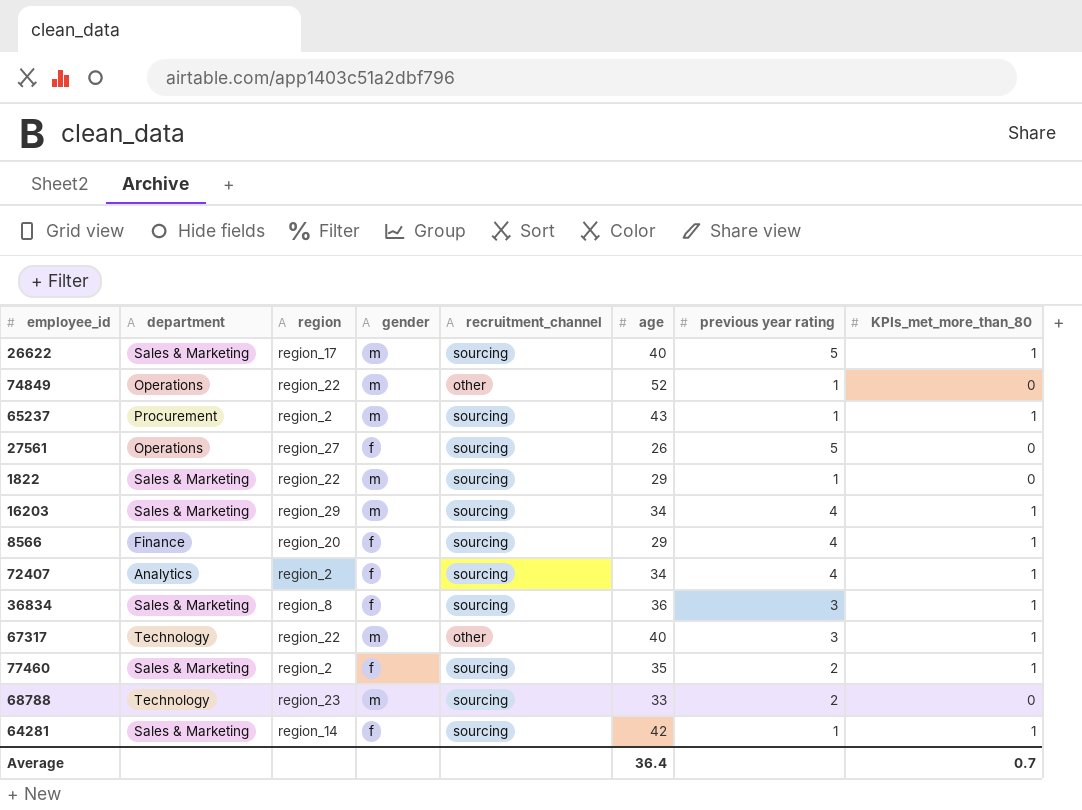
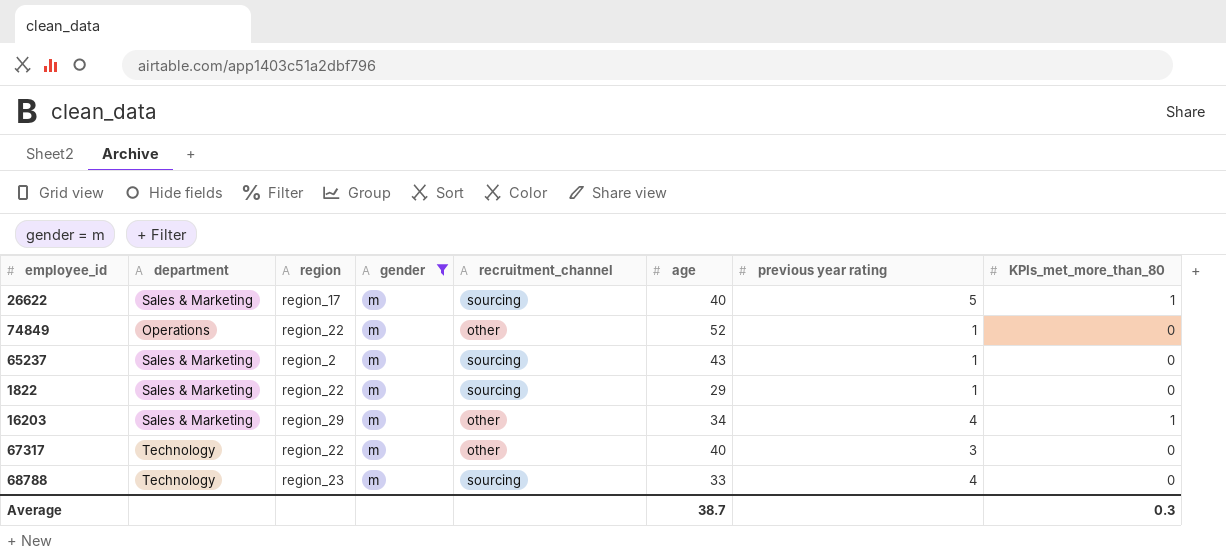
filter: none -> gender = m
65237 | department: Procurement -> Sales & Marketing
65237 | KPIs_met_more_than_80: 1 -> 0
16203 | recruitment_channel: sourcing -> other
67317 | KPIs_met_more_than_80: 1 -> 0
68788 | previous year rating: 2 -> 4
Average | age: 36.4 -> 38.7
Average | KPIs_met_more_than_80: 0.7 -> 0.3

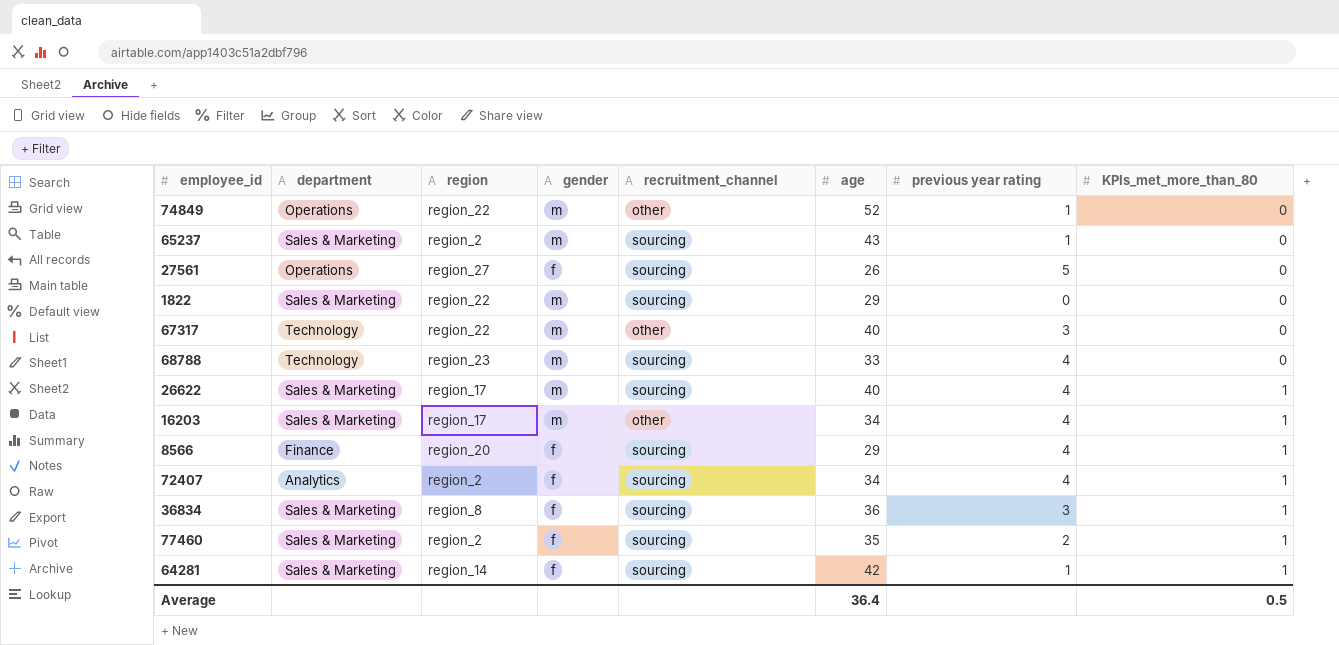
filter: gender = m -> none
row order: none -> KPIs_met_more_than_80 ascending
1822 | previous year rating: 1 -> 0
26622 | previous year rating: 5 -> 4
16203 | region: region_29 -> region_17
Average | age: 38.7 -> 36.4
Average | KPIs_met_more_than_80: 0.3 -> 0.5

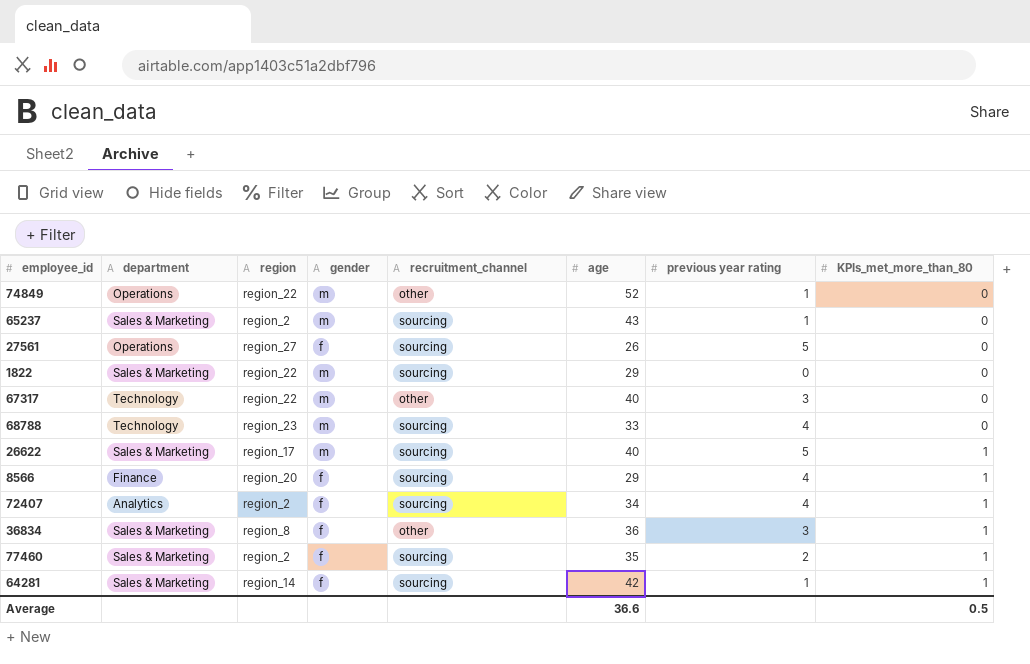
row 16203: Sales & Marketing | region_17 | m | other | 34 | 4 | 1 -> none
26622 | previous year rating: 4 -> 5
36834 | recruitment_channel: sourcing -> other
Average | age: 36.4 -> 36.6

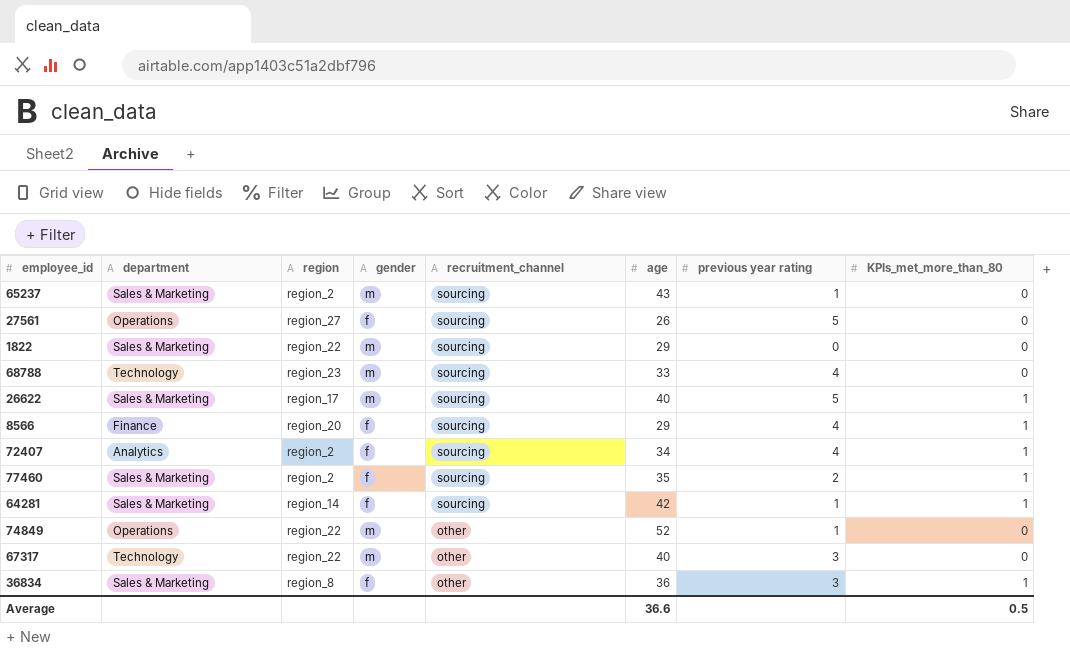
row order: KPIs_met_more_than_80 ascending -> recruitment_channel descending

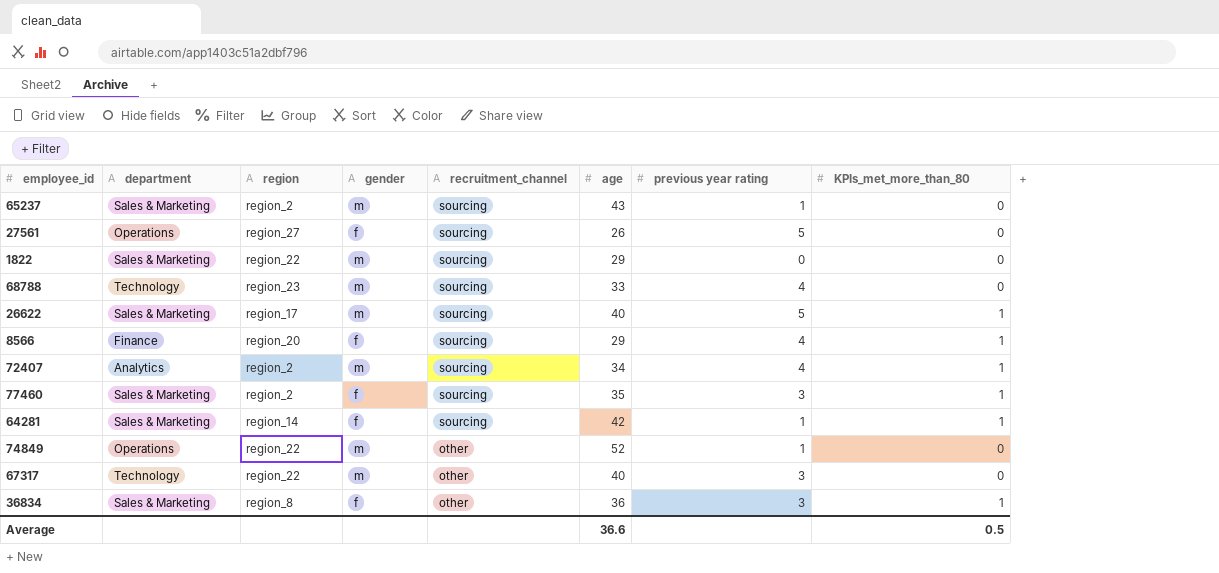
72407 | gender: f -> m
77460 | previous year rating: 2 -> 3

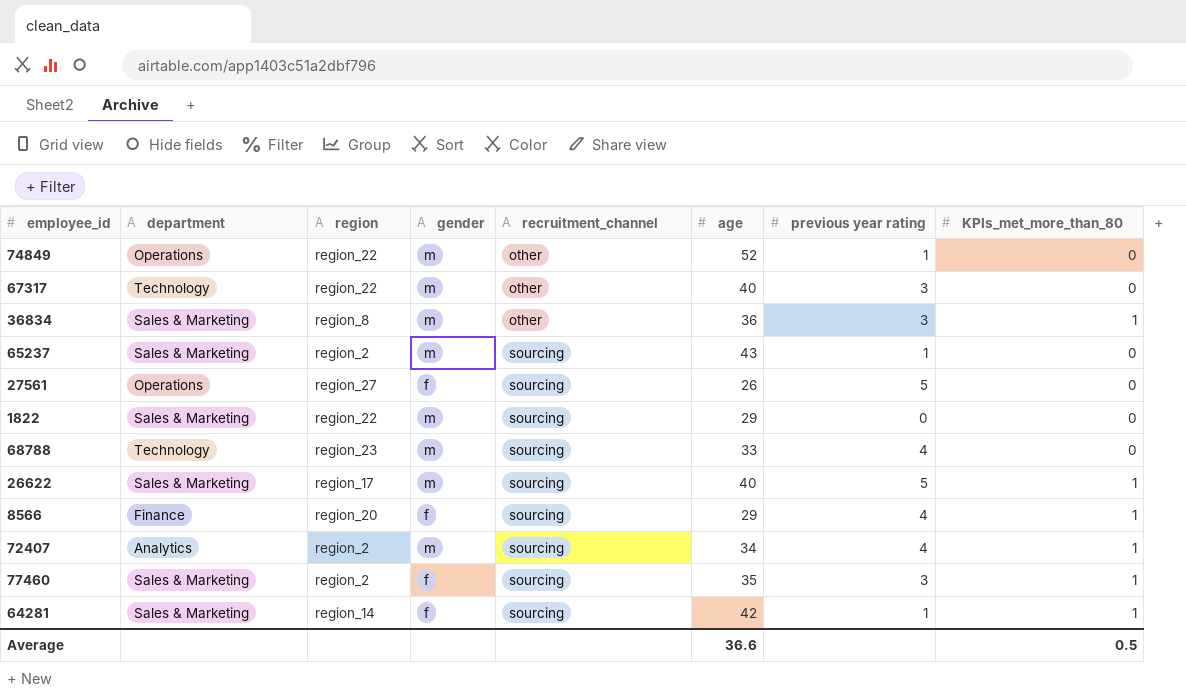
row order: recruitment_channel descending -> recruitment_channel ascending
36834 | gender: f -> m

